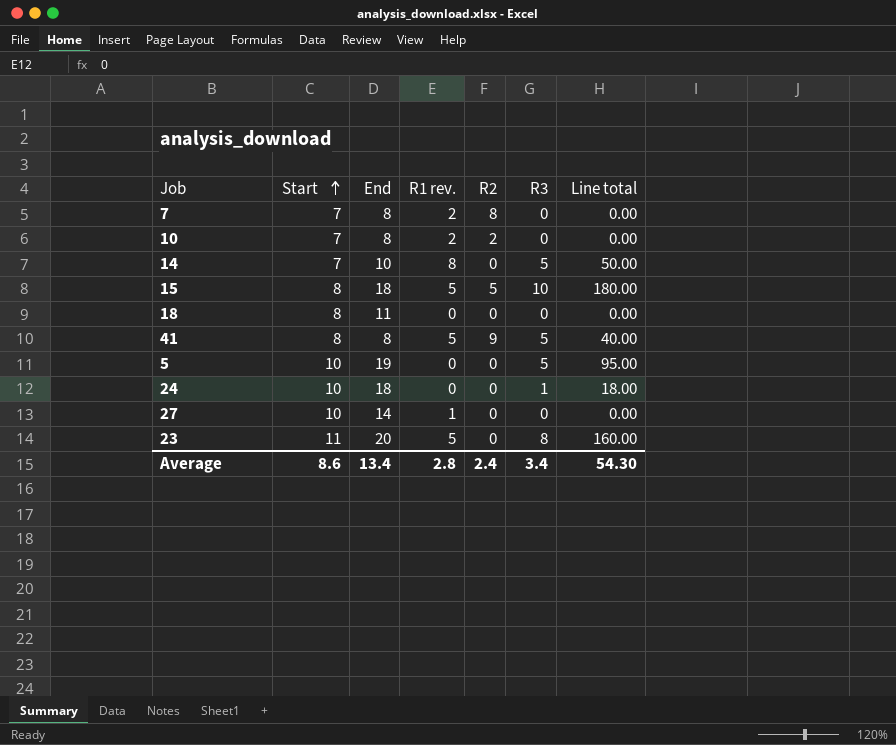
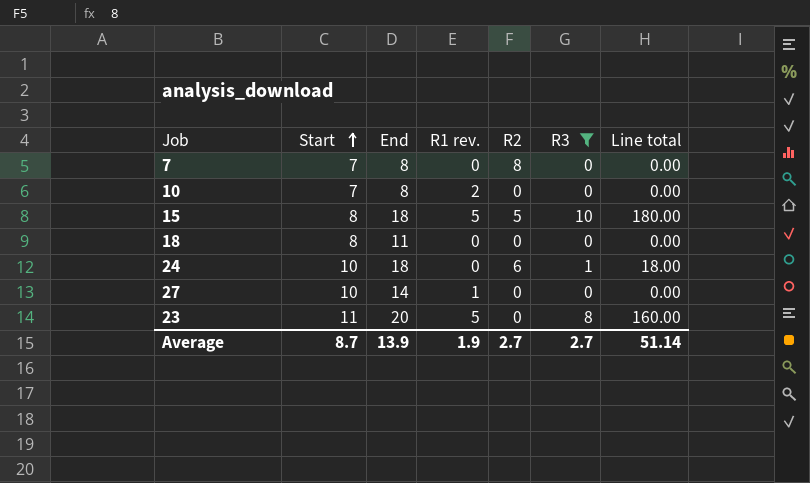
filter: none -> R3 != 5
7 | R1 rev.: 2 -> 0
10 | R2: 2 -> 0
24 | R2: 0 -> 6
Average | Start: 8.6 -> 8.7
Average | End: 13.4 -> 13.9
Average | R1 rev.: 2.8 -> 1.9
Average | R2: 2.4 -> 2.7
Average | R3: 3.4 -> 2.7
Average | Line total: 54.30 -> 51.14

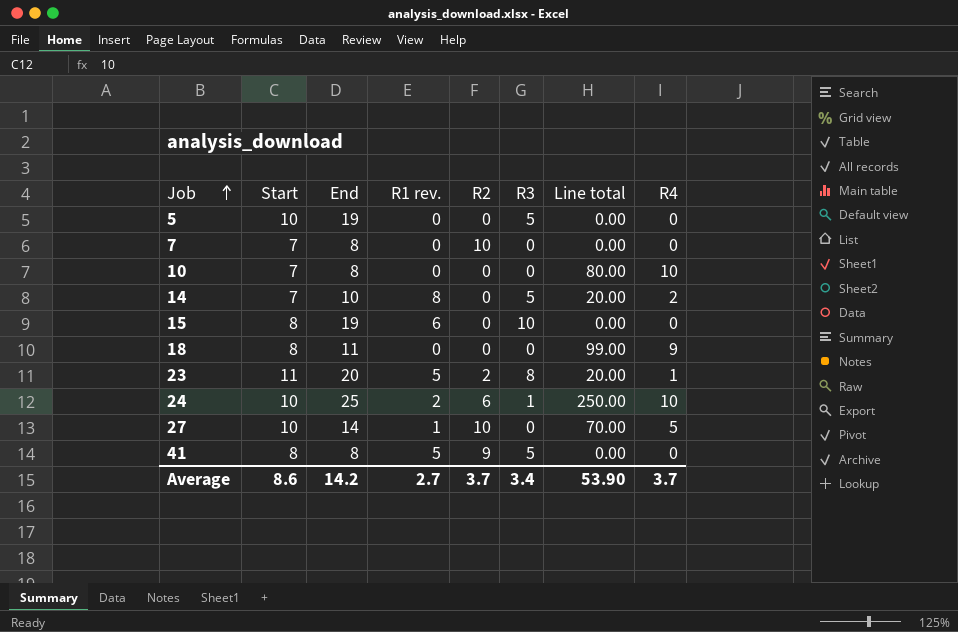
filter: R3 != 5 -> none
row order: Start ascending -> Job ascending
column Line total | formula: [End] * [R3] -> [End] * [R4]
column R4 | position: none -> 8
7 | R2: 8 -> 10
10 | R1 rev.: 2 -> 0
15 | End: 18 -> 19
15 | R1 rev.: 5 -> 6
15 | R2: 5 -> 0
23 | R2: 0 -> 2
24 | End: 18 -> 25
24 | R1 rev.: 0 -> 2
27 | R2: 0 -> 10
Average | Start: 8.7 -> 8.6
Average | End: 13.9 -> 14.2
Average | R1 rev.: 1.9 -> 2.7
Average | R2: 2.7 -> 3.7
Average | R3: 2.7 -> 3.4
Average | Line total: 51.14 -> 53.90

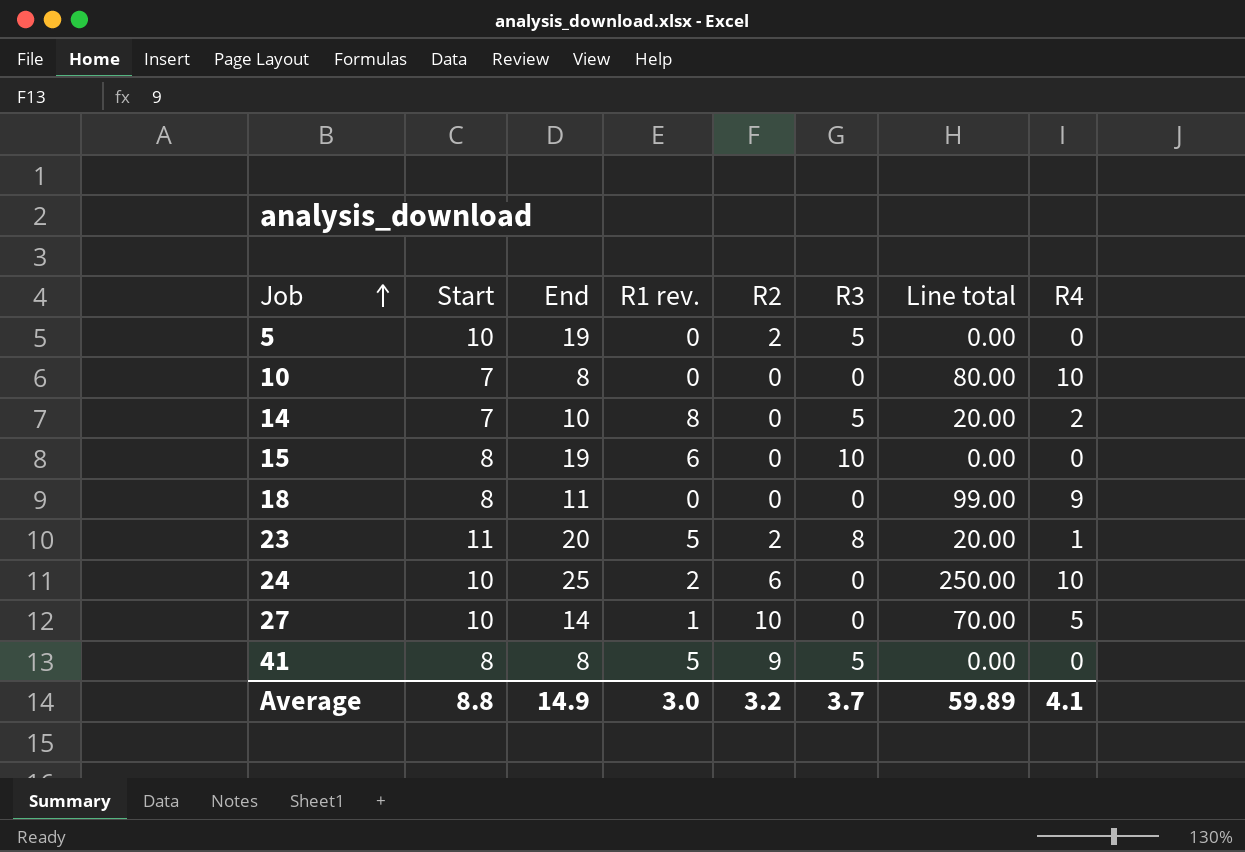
row 7: 7 | 8 | 0 | 10 | 0 | 0.00 | 0 -> none
5 | R2: 0 -> 2
24 | R3: 1 -> 0
Average | Start: 8.6 -> 8.8
Average | End: 14.2 -> 14.9
Average | R1 rev.: 2.7 -> 3.0
Average | R2: 3.7 -> 3.2
Average | R3: 3.4 -> 3.7
Average | Line total: 53.90 -> 59.89
Average | R4: 3.7 -> 4.1

